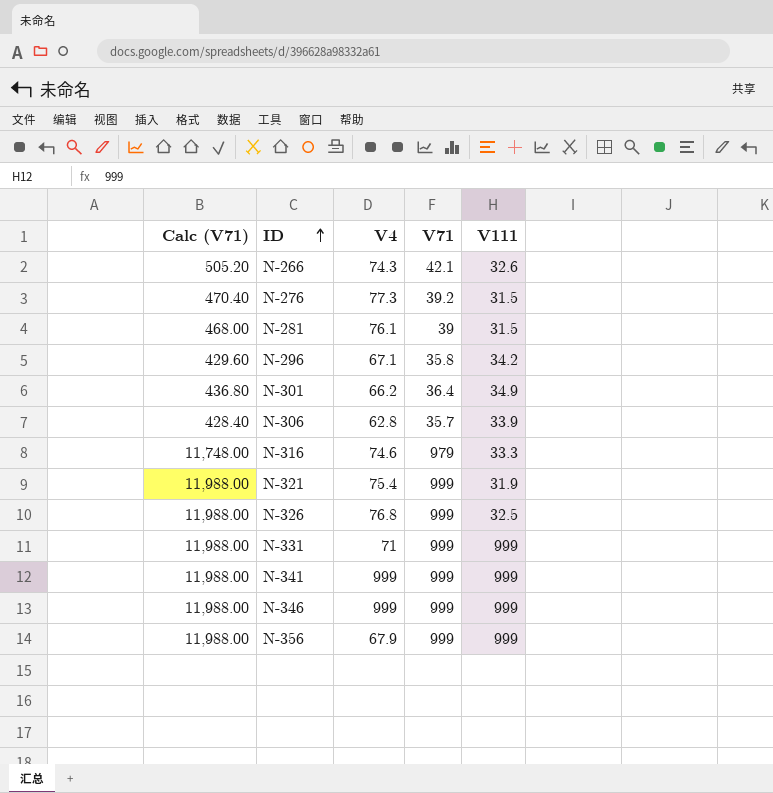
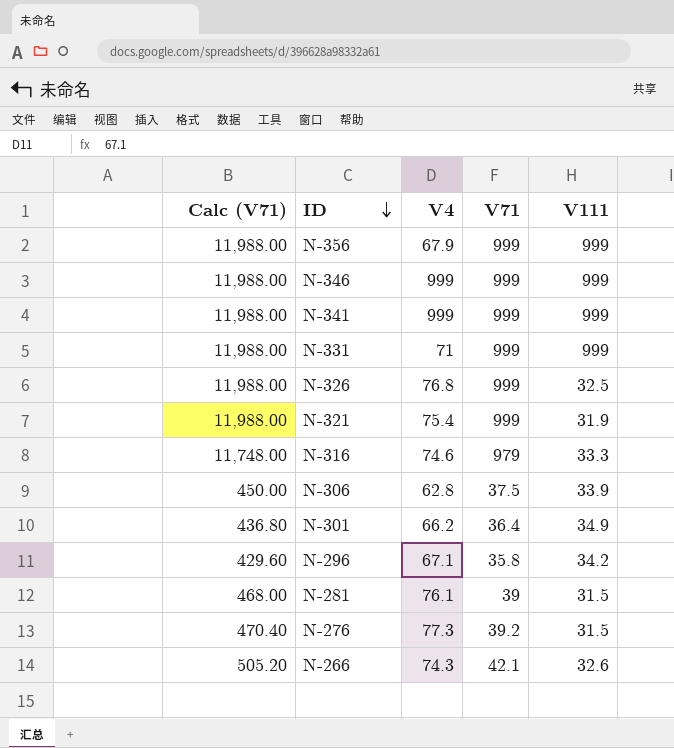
row order: ID ascending -> ID descending
N-306 | Calc (V71): 428.40 -> 450.00
N-306 | V71: 35.7 -> 37.5

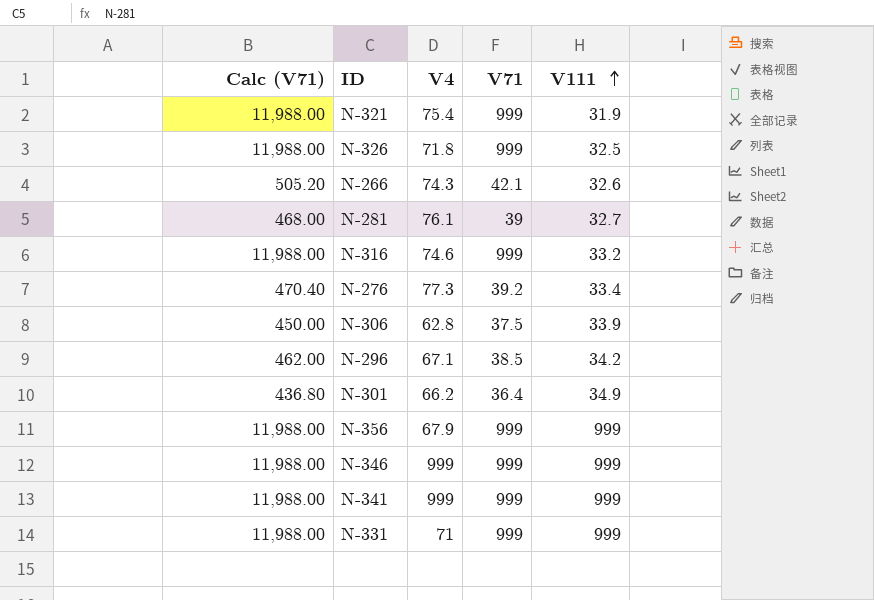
row order: ID descending -> V111 ascending
N-326 | V4: 76.8 -> 71.8
N-281 | V111: 31.5 -> 32.7
N-316 | Calc (V71): 11,748.00 -> 11,988.00
N-316 | V71: 979 -> 999
N-316 | V111: 33.3 -> 33.2
N-276 | V111: 31.5 -> 33.4
N-296 | Calc (V71): 429.60 -> 462.00
N-296 | V71: 35.8 -> 38.5

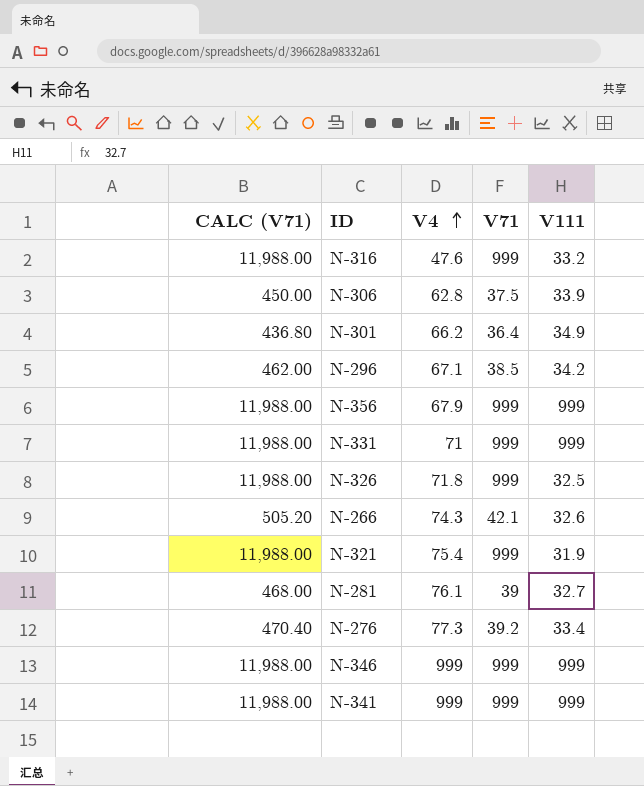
row order: V111 ascending -> V4 ascending
column name: Calc (V71) -> CALC (V71)
N-316 | V4: 74.6 -> 47.6

